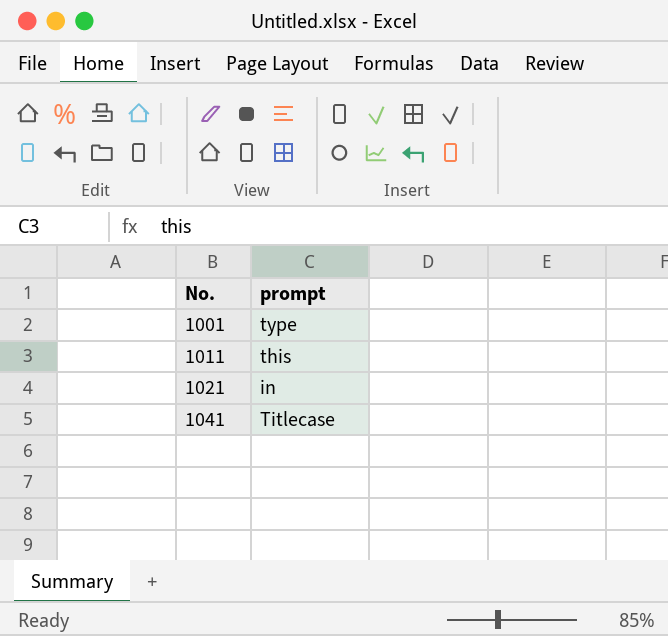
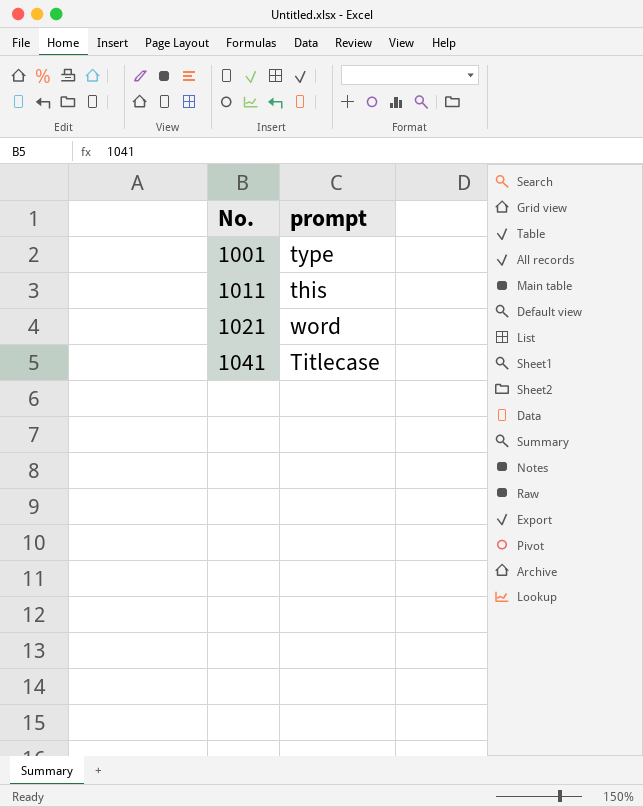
1021 | prompt: in -> word

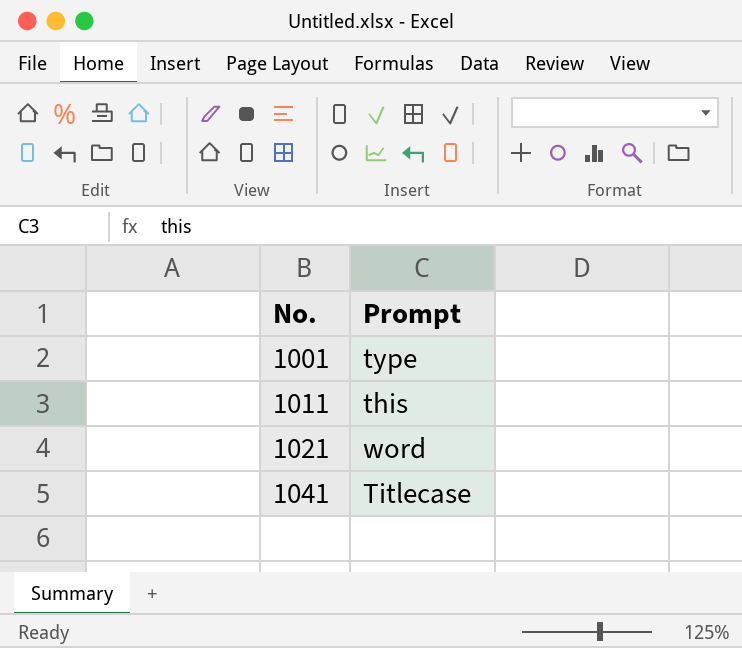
column name: prompt -> Prompt

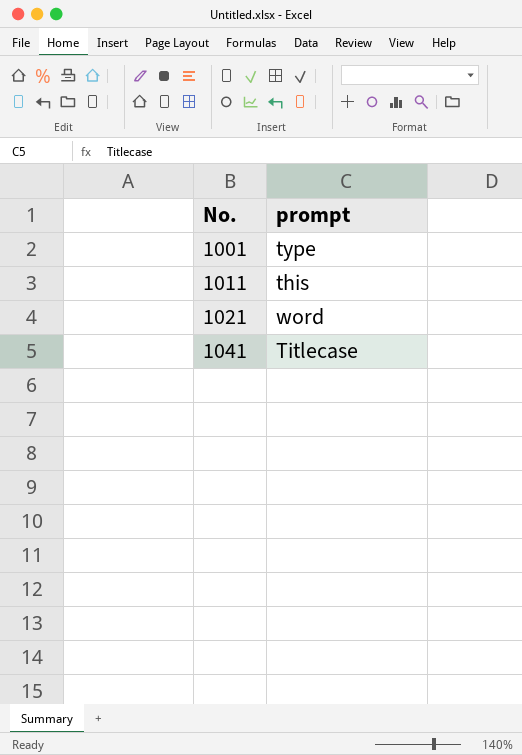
column name: Prompt -> prompt

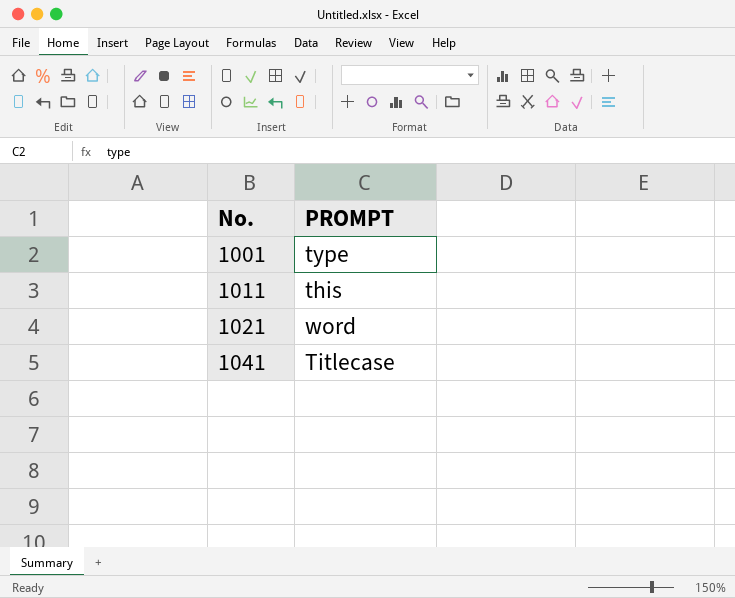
column name: prompt -> PROMPT

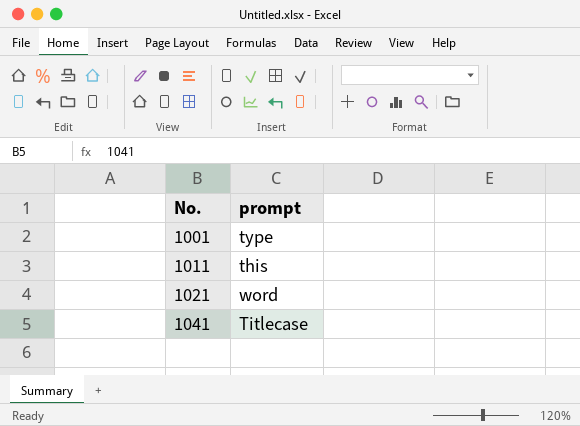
column name: PROMPT -> prompt

